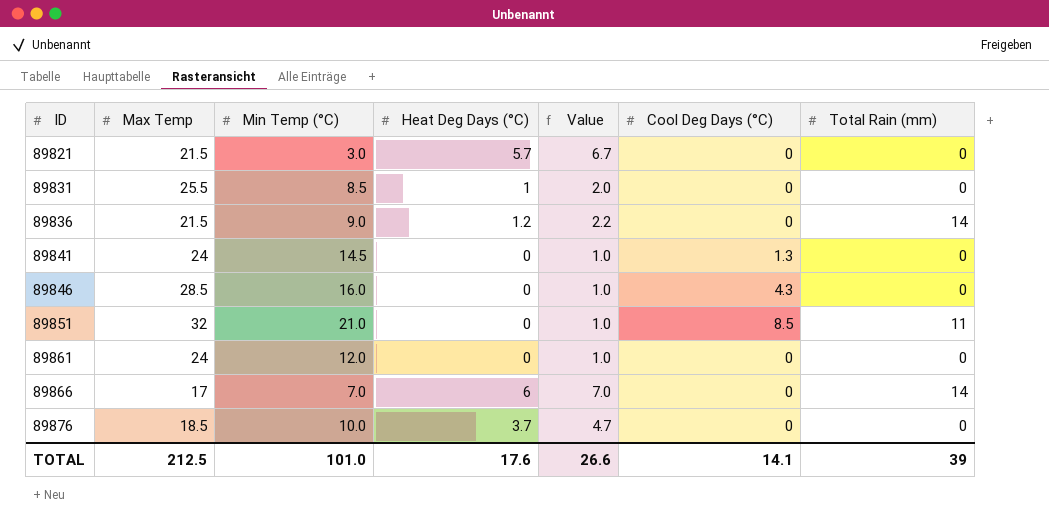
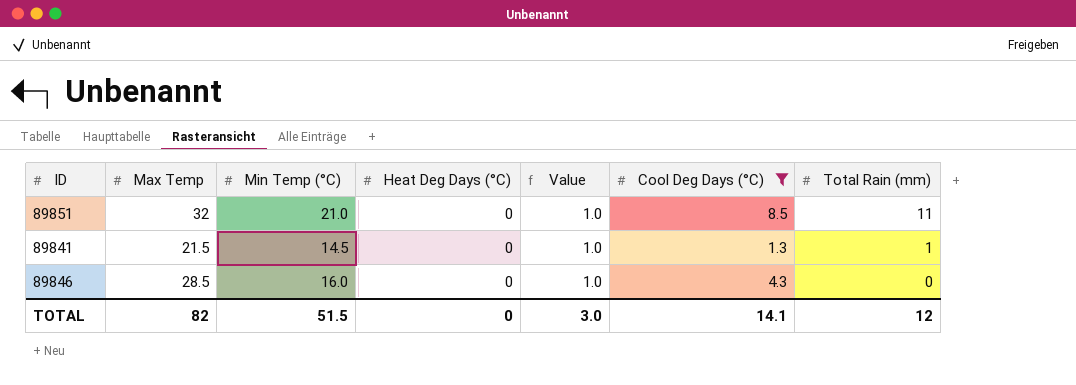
filter: none -> Cool Deg Days (°C) != 0
row order: ID ascending -> Total Rain (mm) descending
89841 | Max Temp: 24 -> 21.5
89841 | Total Rain (mm): 0 -> 1
TOTAL | Max Temp: 212.5 -> 82
TOTAL | Min Temp (°C): 101.0 -> 51.5
TOTAL | Heat Deg Days (°C): 17.6 -> 0
TOTAL | Value: 26.6 -> 3.0
TOTAL | Total Rain (mm): 39 -> 12

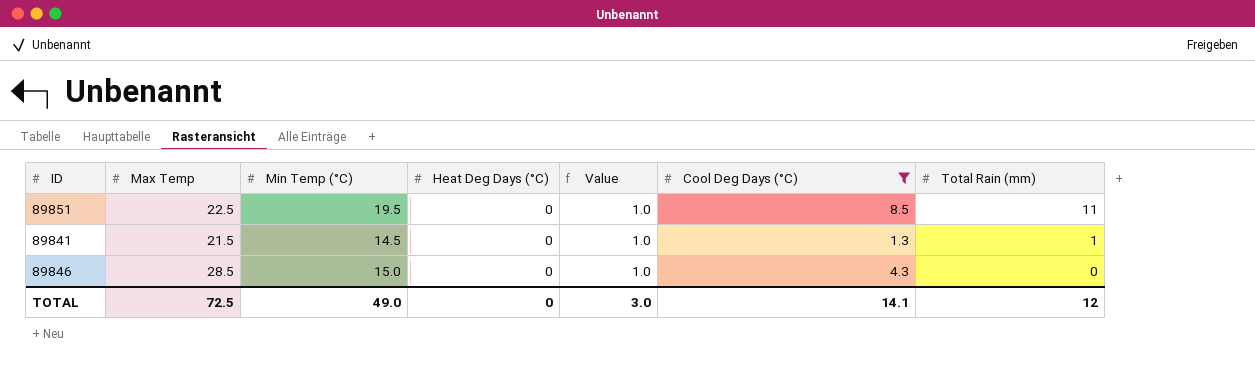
89851 | Max Temp: 32 -> 22.5
89851 | Min Temp (°C): 21.0 -> 19.5
89846 | Min Temp (°C): 16.0 -> 15.0
TOTAL | Max Temp: 82 -> 72.5
TOTAL | Min Temp (°C): 51.5 -> 49.0

